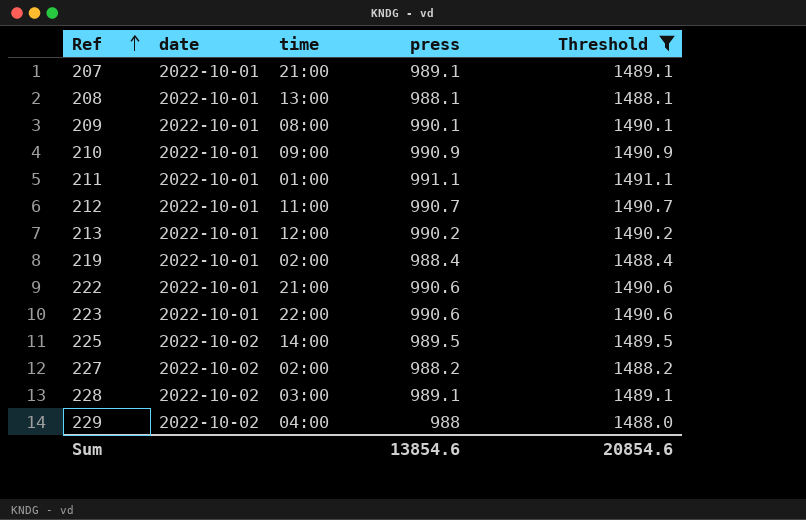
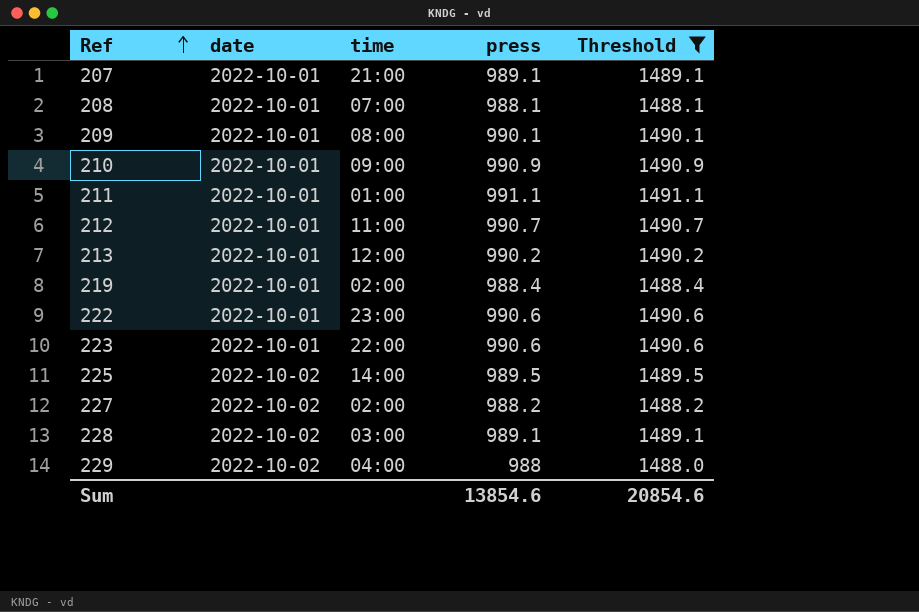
208 | time: 13:00 -> 07:00
222 | time: 21:00 -> 23:00

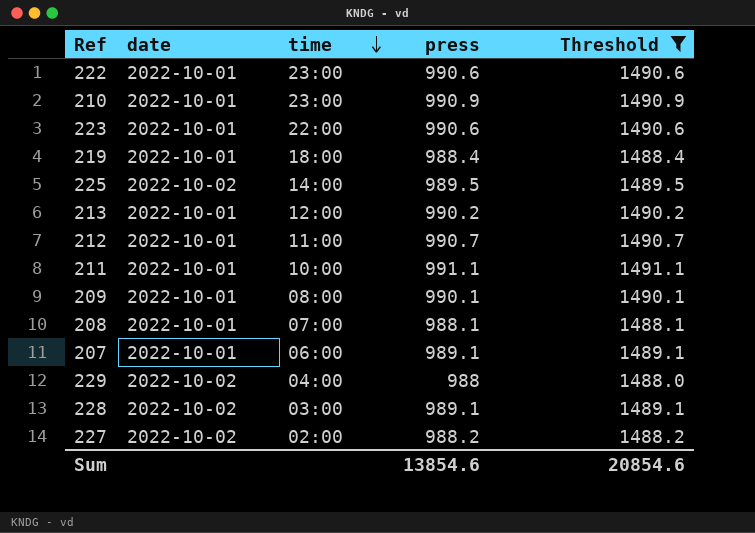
row order: Ref ascending -> time descending
210 | time: 09:00 -> 23:00
219 | time: 02:00 -> 18:00
211 | time: 01:00 -> 10:00
207 | time: 21:00 -> 06:00

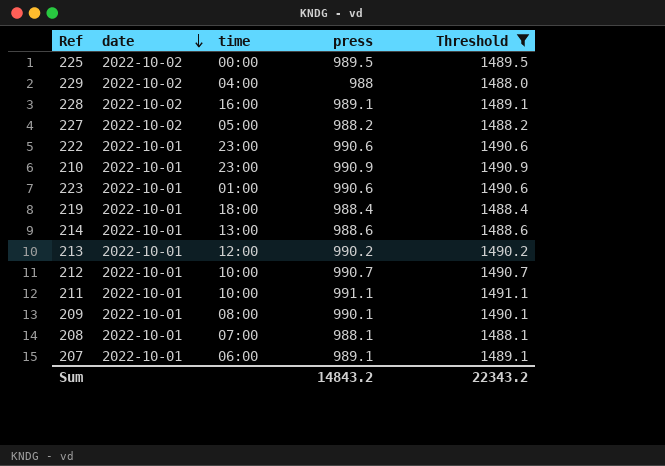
row order: time descending -> date descending
225 | time: 14:00 -> 00:00
228 | time: 03:00 -> 16:00
227 | time: 02:00 -> 05:00
223 | time: 22:00 -> 01:00
row 214: none -> 2022-10-01 | 13:00 | 988.6 | 1488.6
212 | time: 11:00 -> 10:00
Sum | press: 13854.6 -> 14843.2
Sum | Threshold: 20854.6 -> 22343.2

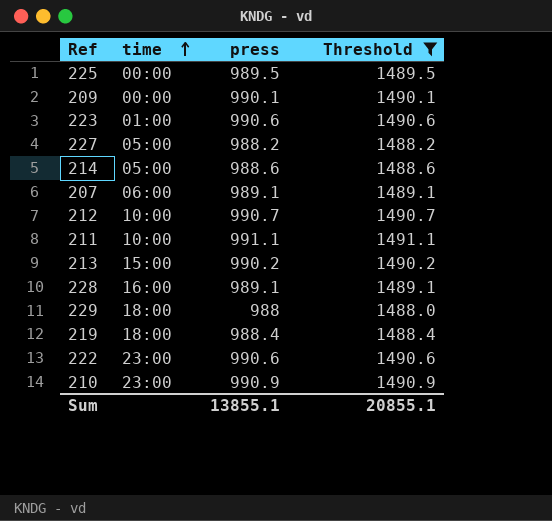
row order: date descending -> time ascending
column date | position: 2 -> none
row 208: 2022-10-01 | 07:00 | 988.1 | 1488.1 -> none
209 | time: 08:00 -> 00:00
214 | time: 13:00 -> 05:00
213 | time: 12:00 -> 15:00
229 | time: 04:00 -> 18:00
Sum | press: 14843.2 -> 13855.1
Sum | Threshold: 22343.2 -> 20855.1

